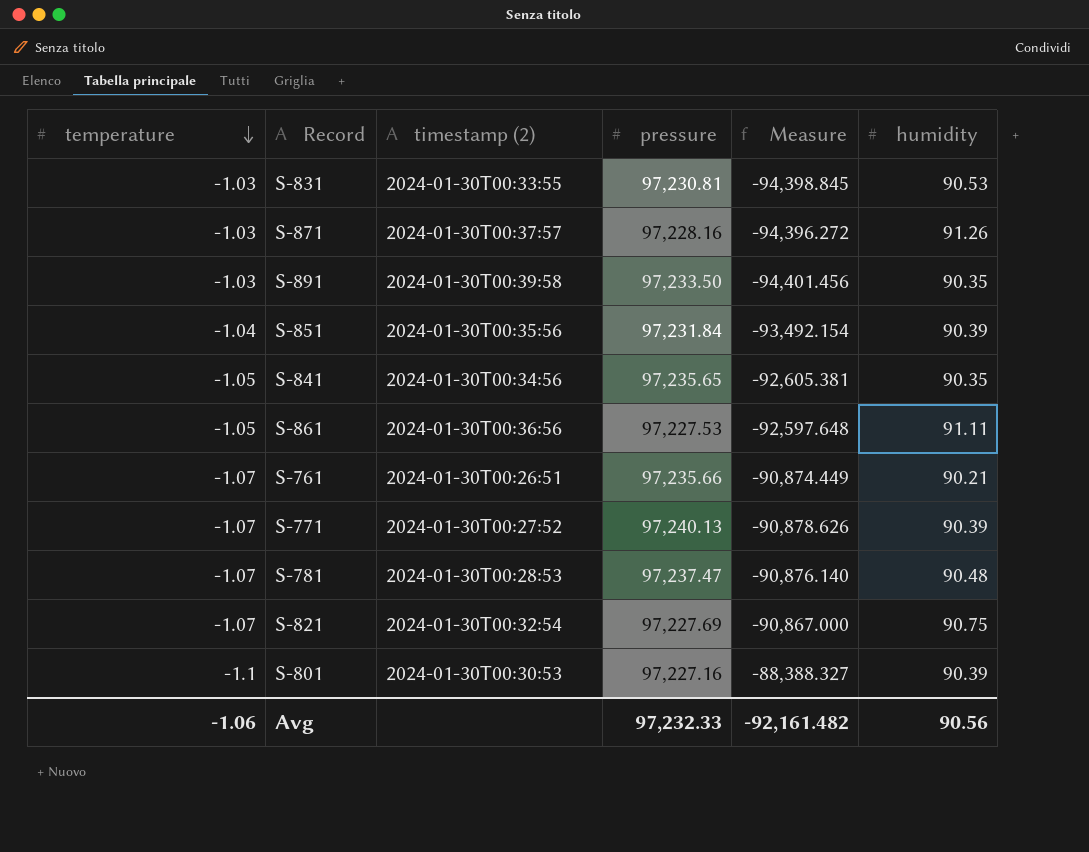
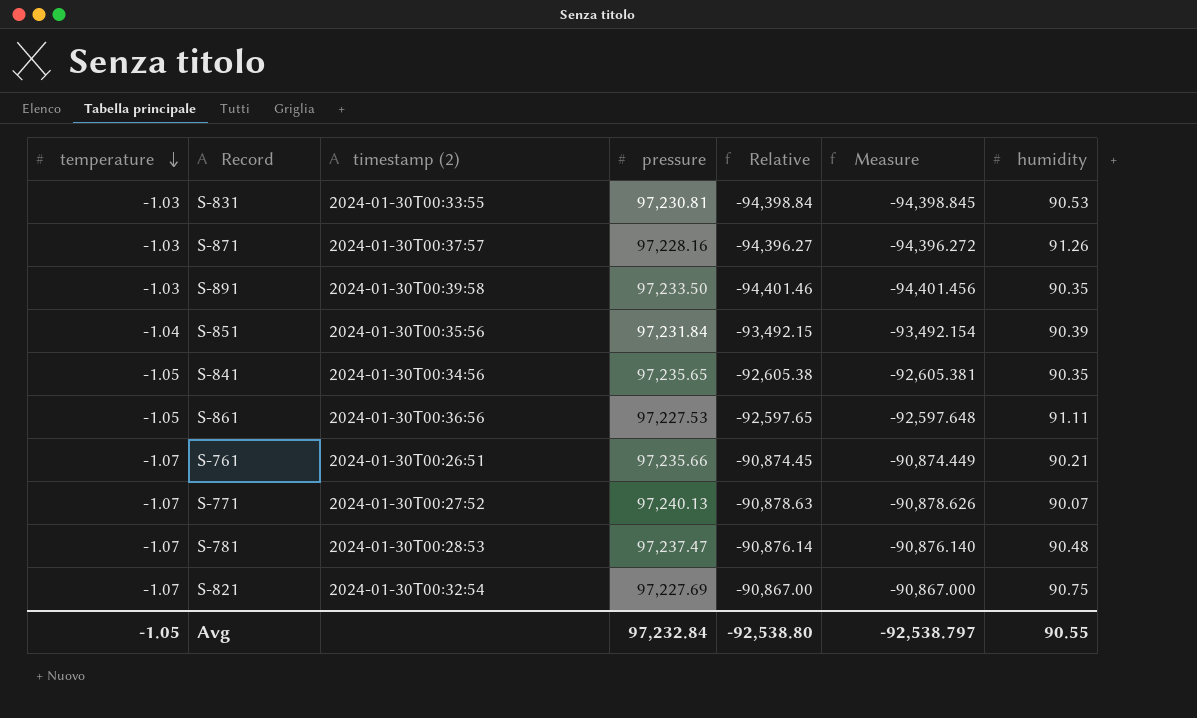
column Relative | formula: none -> [pressure] / [temperature]
row S-801: -1.1 | 2024-01-30T00:30:53 | 97,227.16 | -88,388.327 | 90.39 -> none
S-771 | humidity: 90.39 -> 90.07
Avg | temperature: -1.06 -> -1.05
Avg | pressure: 97,232.33 -> 97,232.84
Avg | Measure: -92,161.482 -> -92,538.797
Avg | humidity: 90.56 -> 90.55

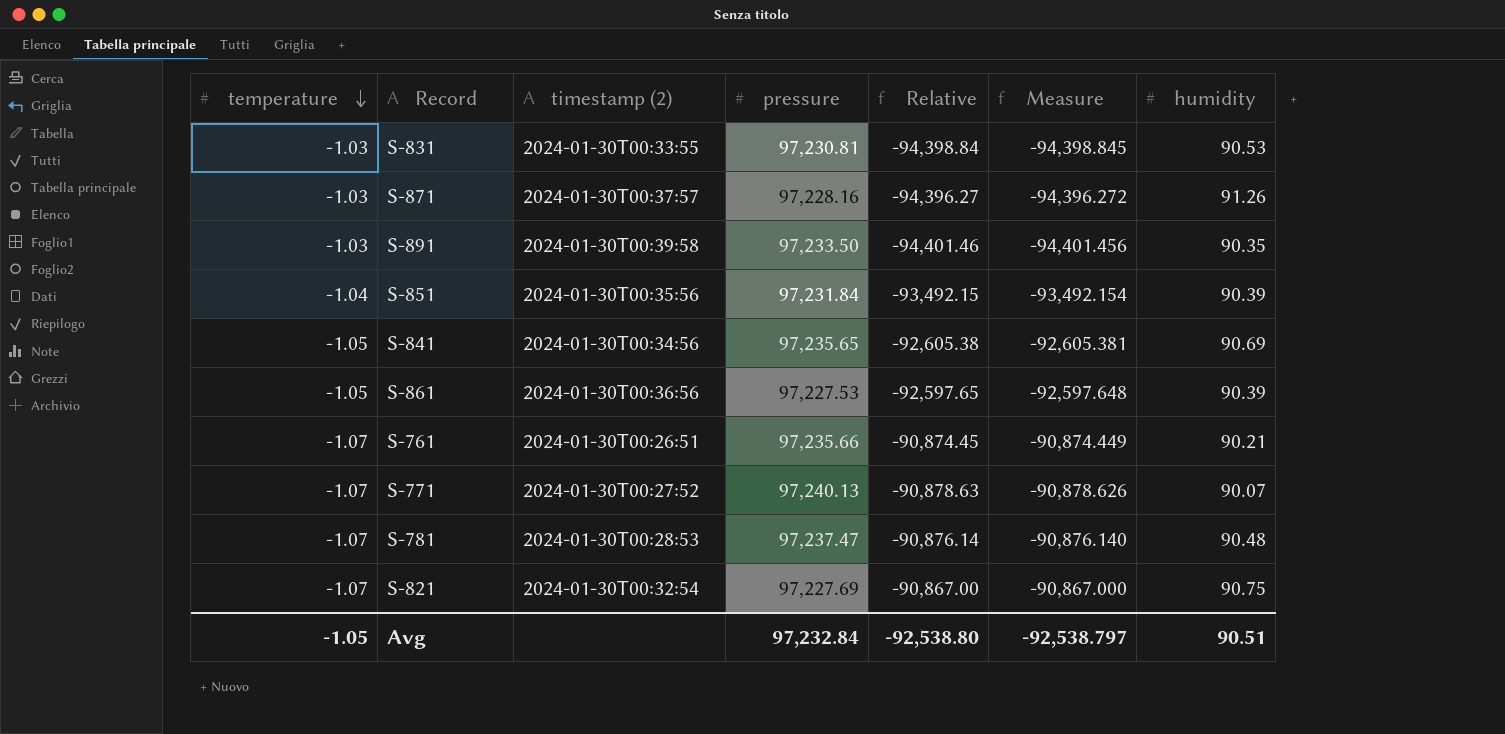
S-841 | humidity: 90.35 -> 90.69
S-861 | humidity: 91.11 -> 90.39
Avg | humidity: 90.55 -> 90.51

